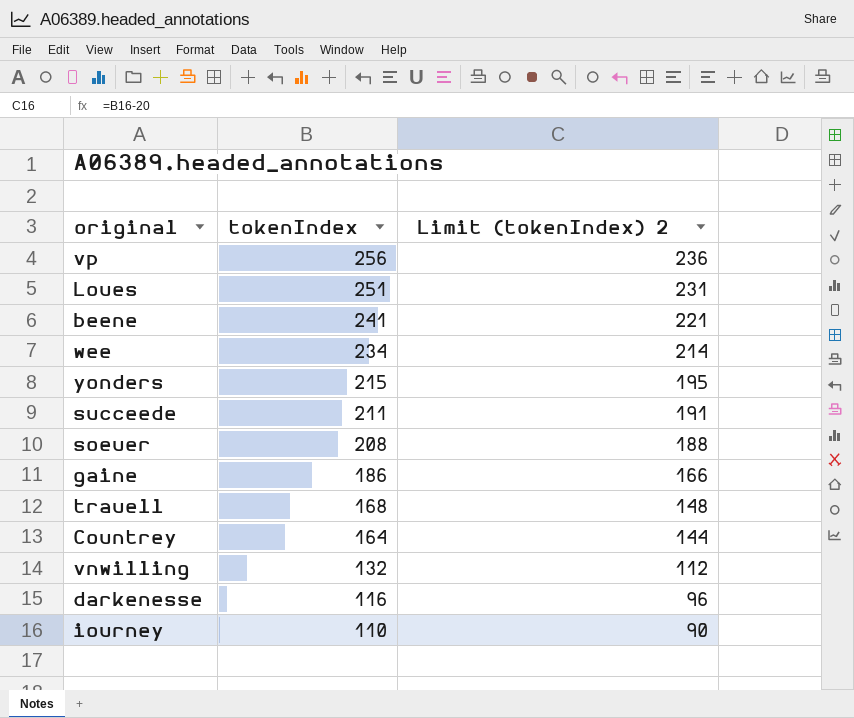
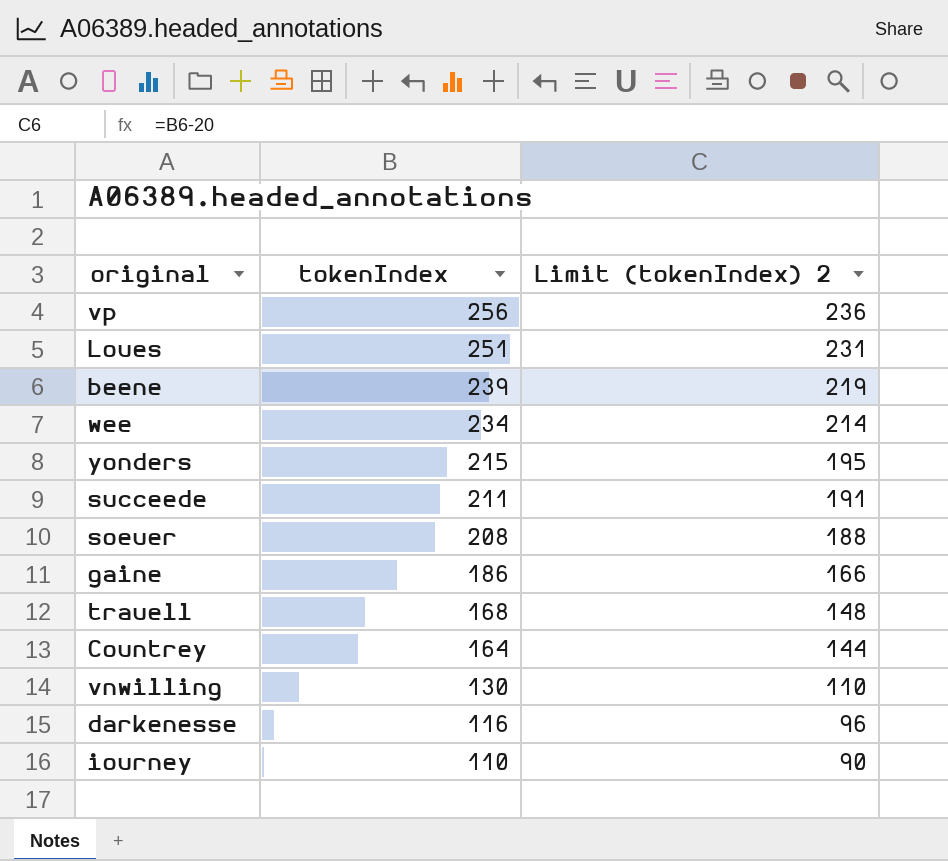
beene | tokenIndex: 241 -> 239
beene | Limit (tokenIndex) 2: 221 -> 219
vnwilling | tokenIndex: 132 -> 130
vnwilling | Limit (tokenIndex) 2: 112 -> 110

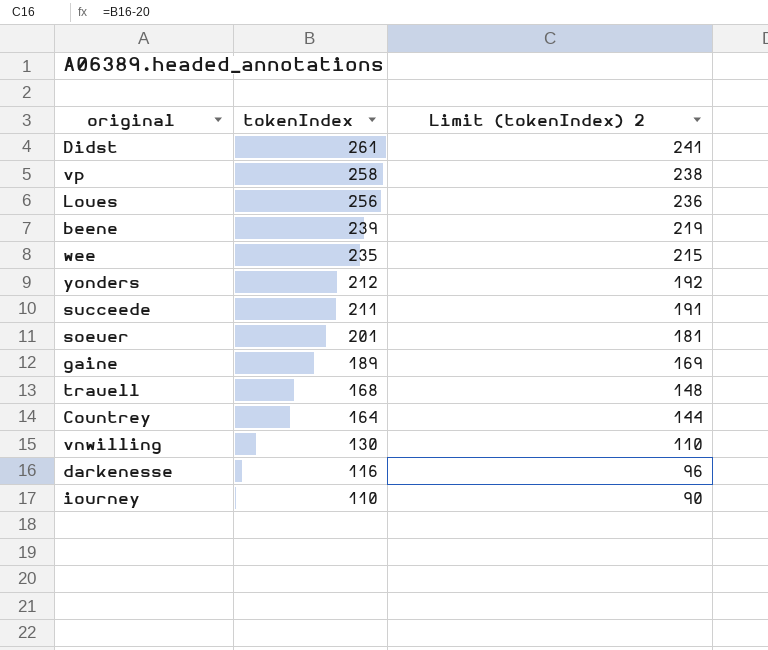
row Didst: none -> 261 | 241
vp | tokenIndex: 256 -> 258
vp | Limit (tokenIndex) 2: 236 -> 238
Loues | tokenIndex: 251 -> 256
Loues | Limit (tokenIndex) 2: 231 -> 236
wee | tokenIndex: 234 -> 235
wee | Limit (tokenIndex) 2: 214 -> 215
yonders | tokenIndex: 215 -> 212
yonders | Limit (tokenIndex) 2: 195 -> 192
soeuer | tokenIndex: 208 -> 201
soeuer | Limit (tokenIndex) 2: 188 -> 181
gaine | tokenIndex: 186 -> 189
gaine | Limit (tokenIndex) 2: 166 -> 169

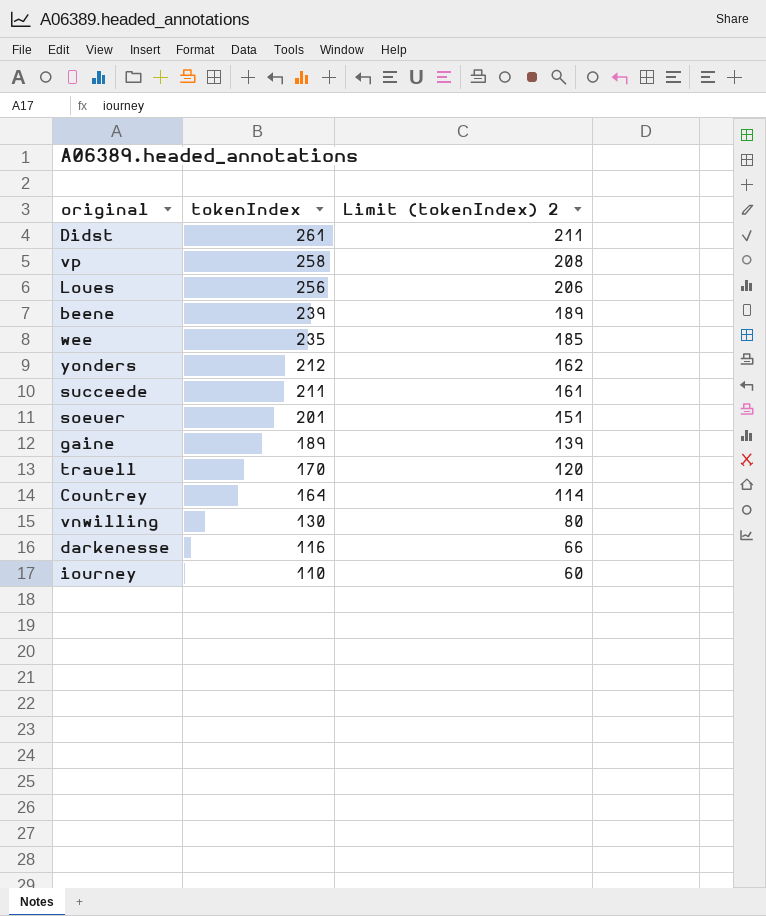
column Limit (tokenIndex) 2 | formula: [tokenIndex] - 20 -> [tokenIndex] - 50
trauell | tokenIndex: 168 -> 170

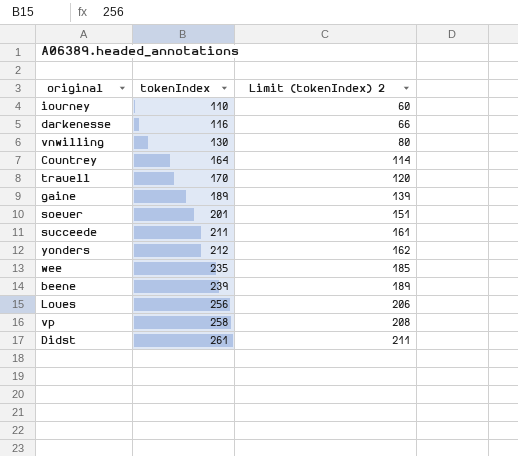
row order: tokenIndex descending -> tokenIndex ascending

